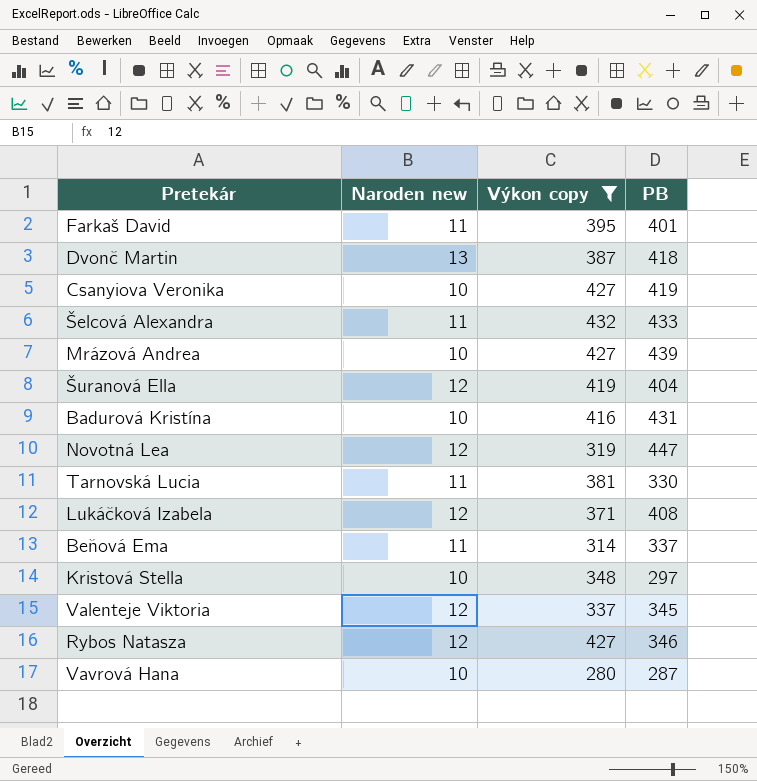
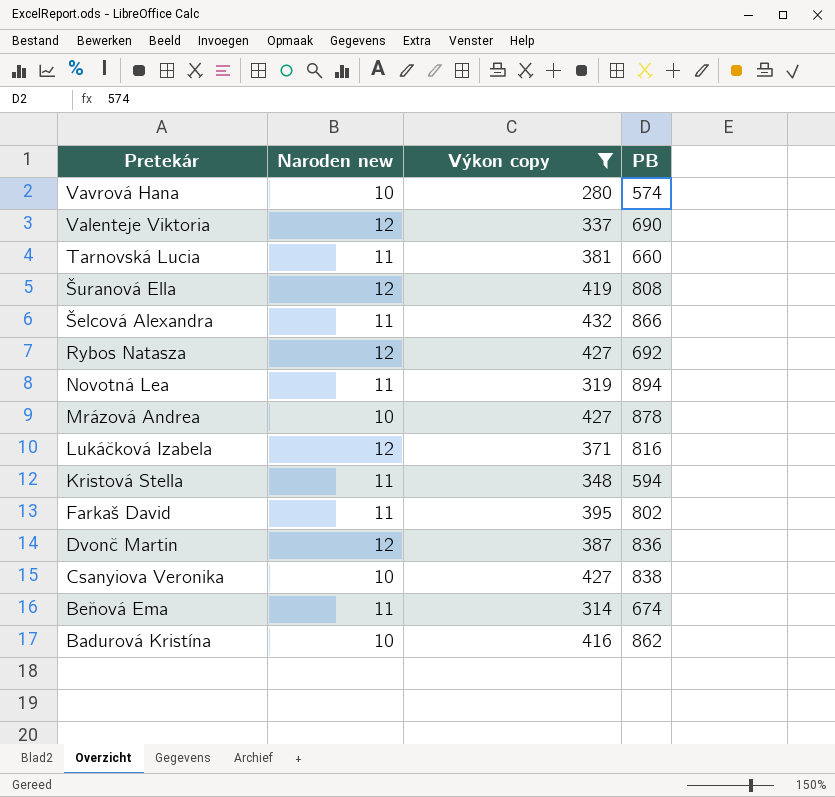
row order: none -> Pretekár descending
Vavrová Hana | PB: 287 -> 574
Valenteje Viktoria | PB: 345 -> 690
Tarnovská Lucia | PB: 330 -> 660
Šuranová Ella | PB: 404 -> 808
Šelcová Alexandra | PB: 433 -> 866
Rybos Natasza | PB: 346 -> 692
Novotná Lea | Naroden new: 12 -> 11
Novotná Lea | PB: 447 -> 894
Mrázová Andrea | PB: 439 -> 878
Lukáčková Izabela | PB: 408 -> 816
Kristová Stella | Naroden new: 10 -> 11
Kristová Stella | PB: 297 -> 594
Farkaš David | PB: 401 -> 802
Dvonč Martin | Naroden new: 13 -> 12
Dvonč Martin | PB: 418 -> 836
Csanyiova Veronika | PB: 419 -> 838
Beňová Ema | PB: 337 -> 674
Badurová Kristína | PB: 431 -> 862

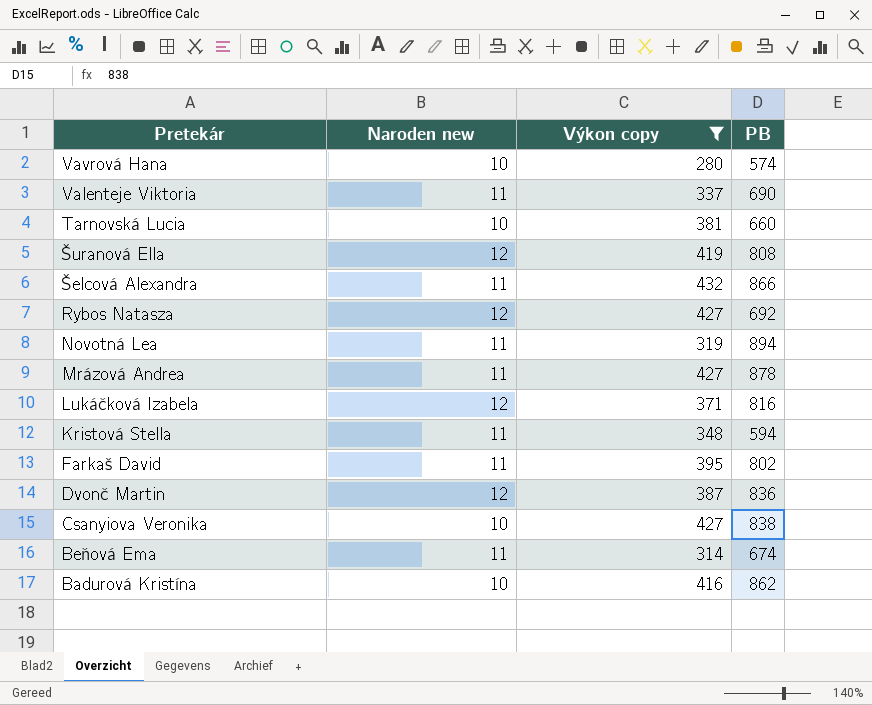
Valenteje Viktoria | Naroden new: 12 -> 11
Tarnovská Lucia | Naroden new: 11 -> 10
Mrázová Andrea | Naroden new: 10 -> 11

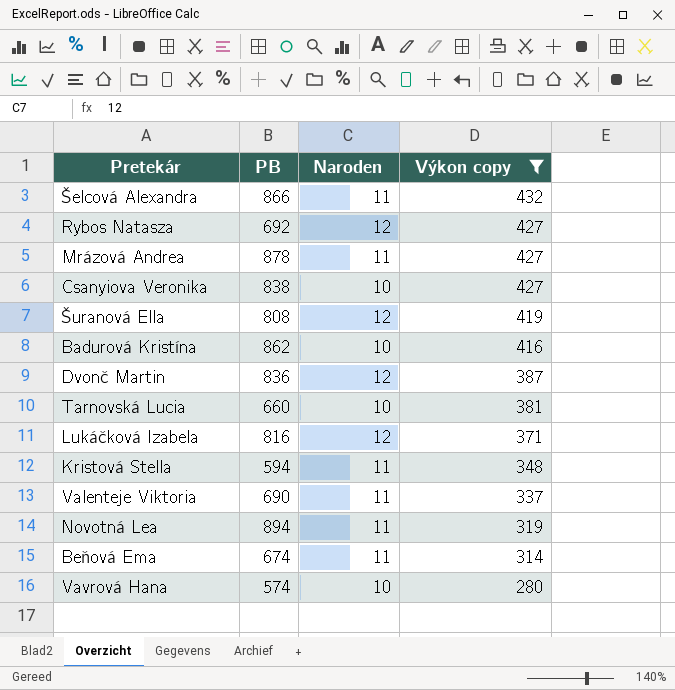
row order: Pretekár descending -> Výkon copy descending
column PB | position: 4 -> 2
column name: Naroden new -> Naroden
row Farkaš David: 11 | 395 | 802 -> none

